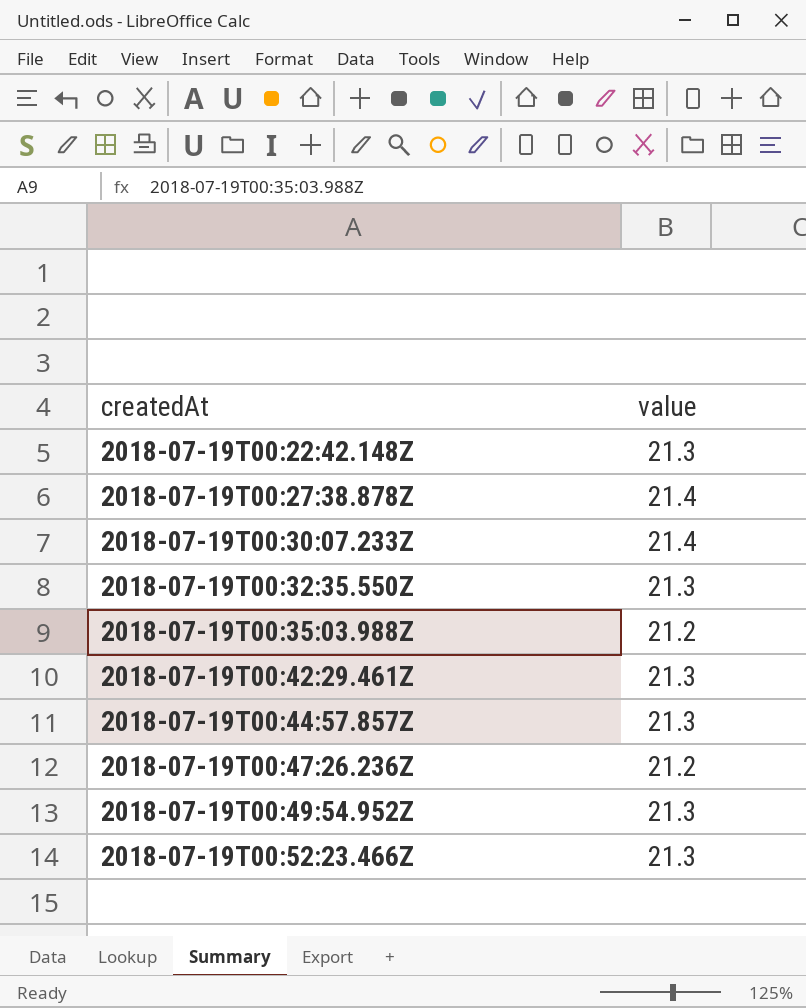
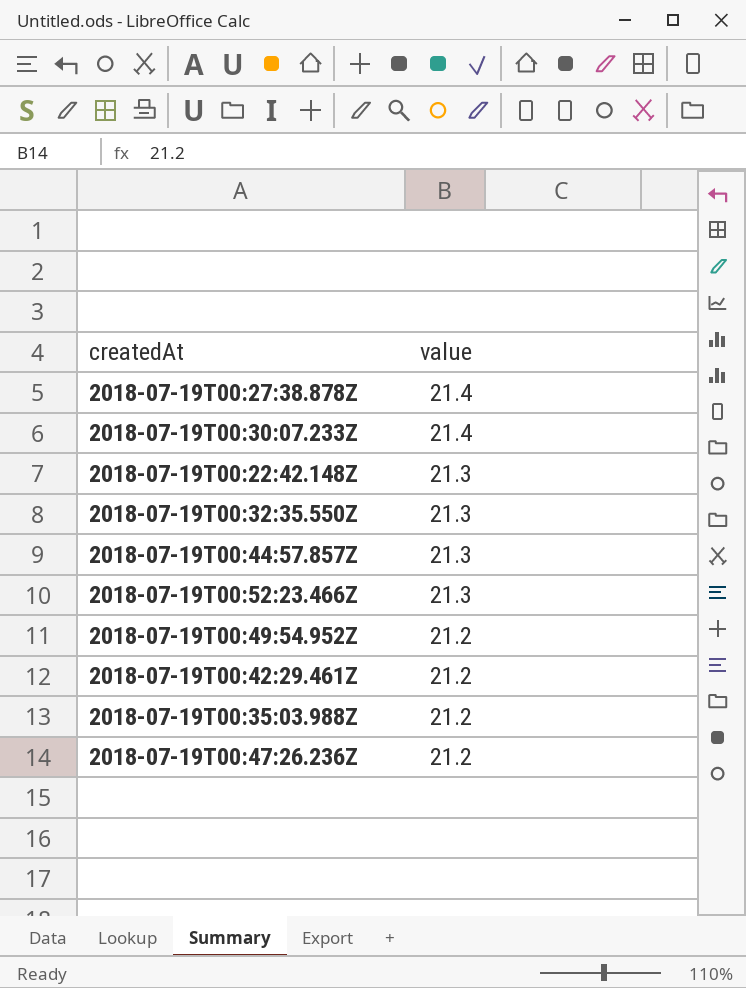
row order: createdAt ascending -> value descending
2018-07-19T00:49:54.952Z | value: 21.3 -> 21.2
2018-07-19T00:42:29.461Z | value: 21.3 -> 21.2

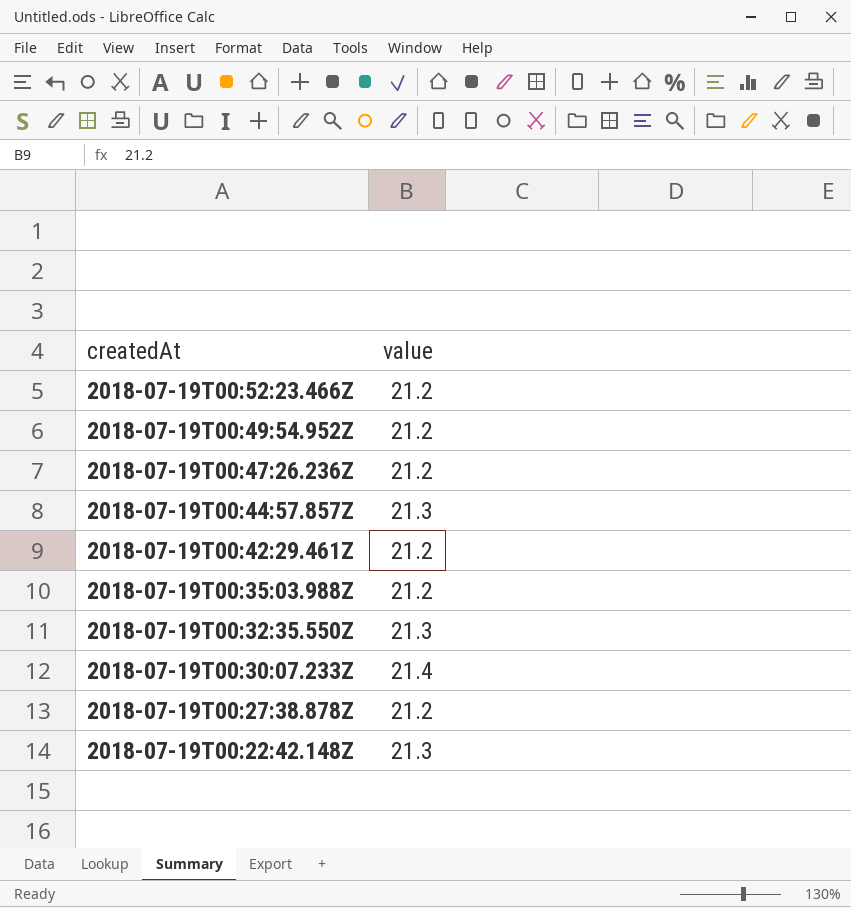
row order: value descending -> createdAt descending
2018-07-19T00:52:23.466Z | value: 21.3 -> 21.2
2018-07-19T00:27:38.878Z | value: 21.4 -> 21.2

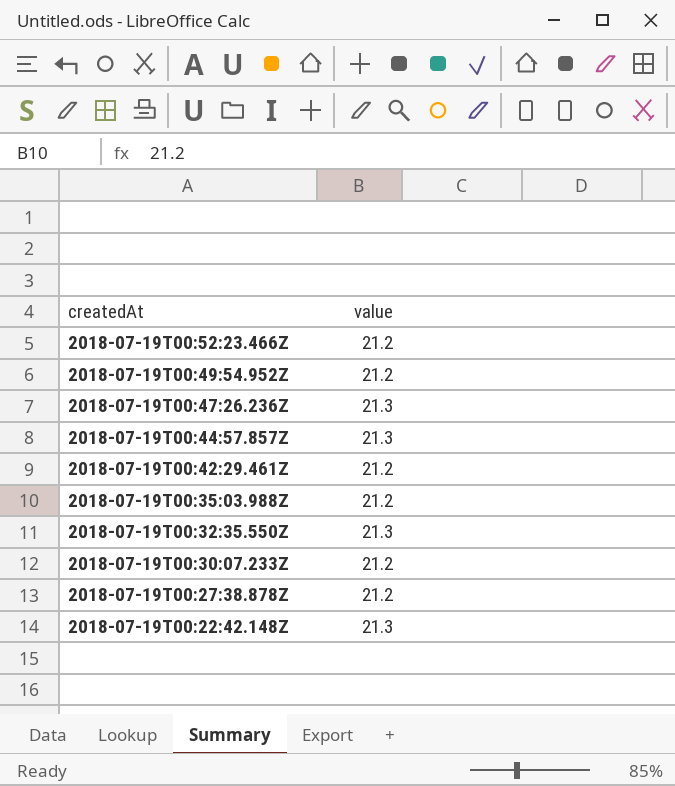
2018-07-19T00:47:26.236Z | value: 21.2 -> 21.3
2018-07-19T00:30:07.233Z | value: 21.4 -> 21.2

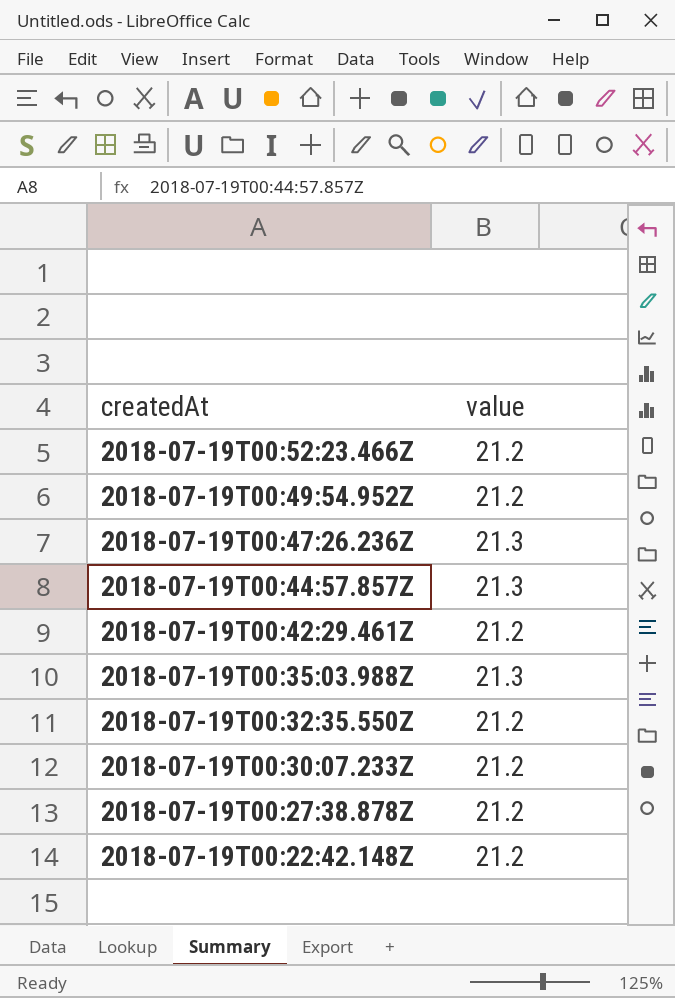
2018-07-19T00:35:03.988Z | value: 21.2 -> 21.3
2018-07-19T00:32:35.550Z | value: 21.3 -> 21.2
2018-07-19T00:22:42.148Z | value: 21.3 -> 21.2

